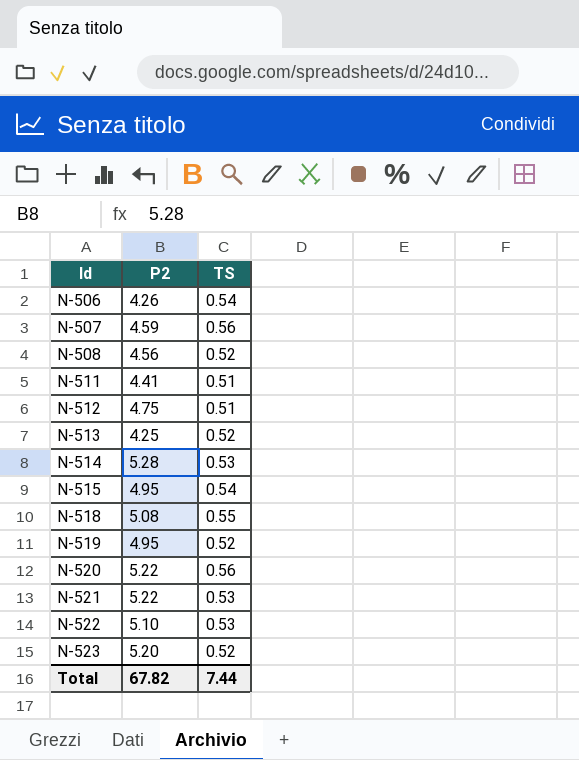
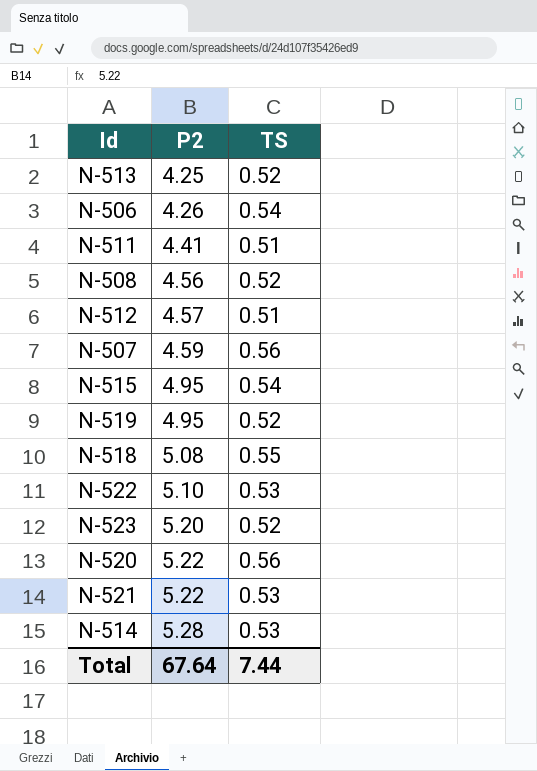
row order: Id ascending -> P2 ascending
N-512 | P2: 4.75 -> 4.57
Total | P2: 67.82 -> 67.64

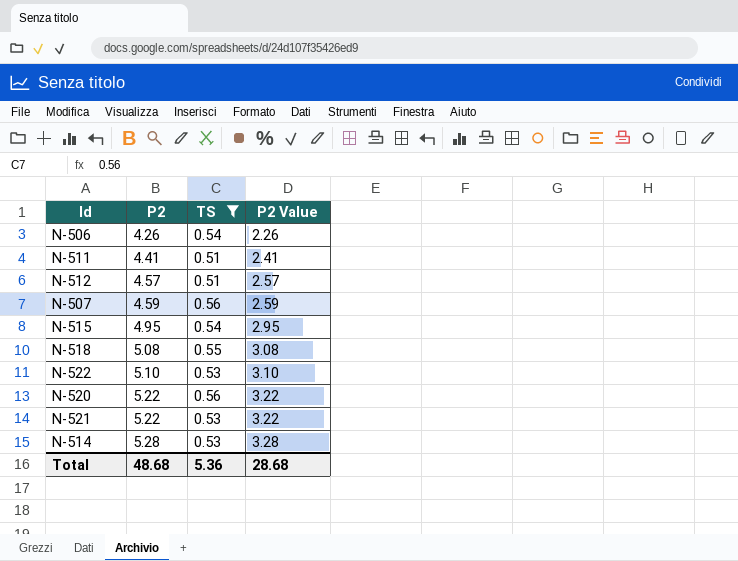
filter: none -> TS != 0.52
column P2 Value | formula: none -> [P2] - 2
Total | P2: 67.64 -> 48.68
Total | TS: 7.44 -> 5.36

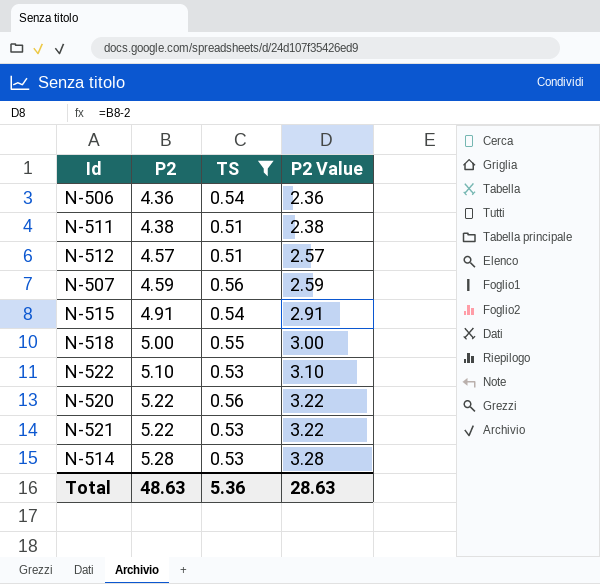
N-506 | P2: 4.26 -> 4.36
N-506 | P2 Value: 2.26 -> 2.36
N-511 | P2: 4.41 -> 4.38
N-511 | P2 Value: 2.41 -> 2.38
N-515 | P2: 4.95 -> 4.91
N-515 | P2 Value: 2.95 -> 2.91
N-518 | P2: 5.08 -> 5.00
N-518 | P2 Value: 3.08 -> 3.00
Total | P2: 48.68 -> 48.63
Total | P2 Value: 28.68 -> 28.63

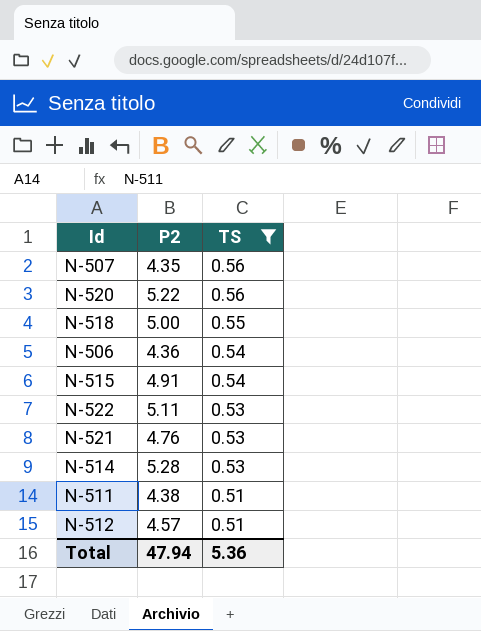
row order: P2 ascending -> TS descending
column P2 Value | formula: [P2] - 2 -> none
N-507 | P2: 4.59 -> 4.35
N-522 | P2: 5.10 -> 5.11
N-521 | P2: 5.22 -> 4.76
Total | P2: 48.63 -> 47.94

